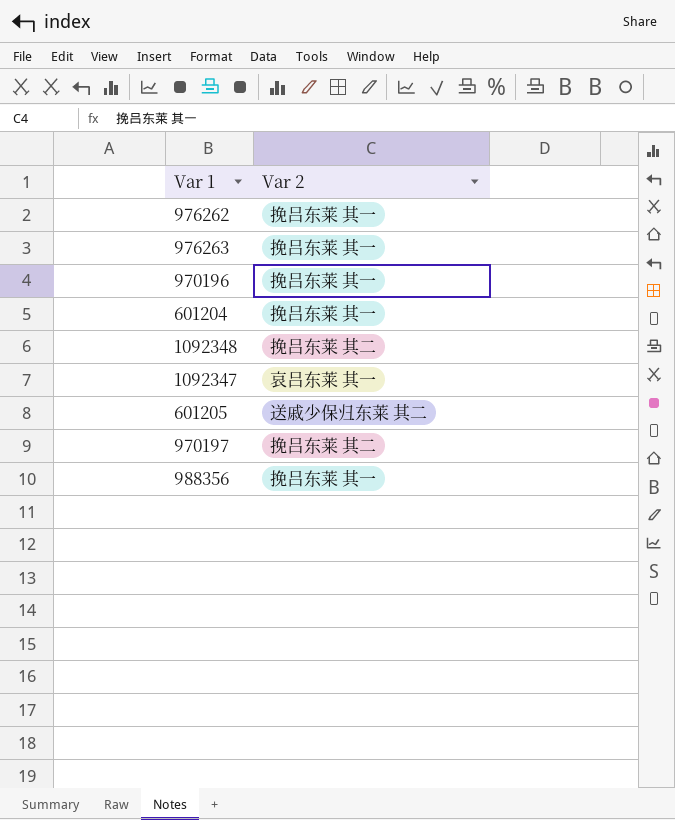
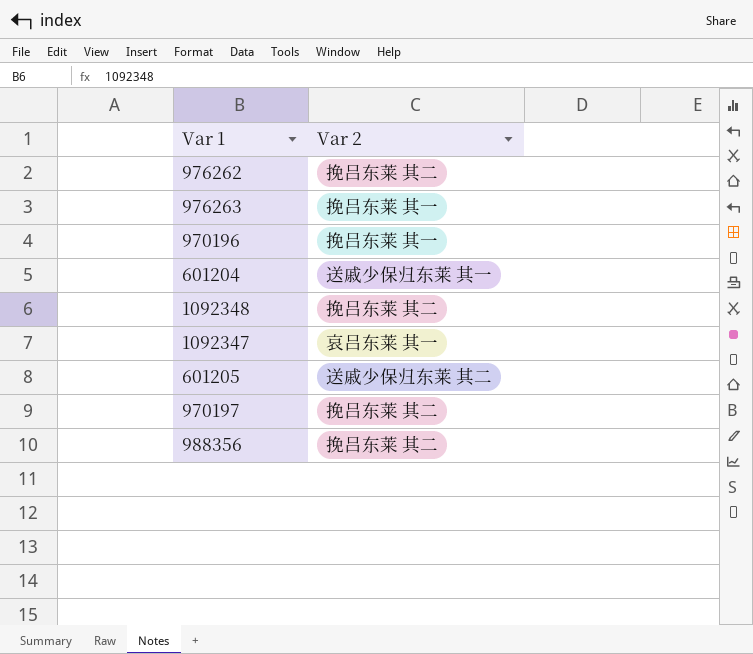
976262 | Var 2: 挽吕东莱 其一 -> 挽吕东莱 其二
601204 | Var 2: 挽吕东莱 其一 -> 送戚少保归东莱 其一
988356 | Var 2: 挽吕东莱 其一 -> 挽吕东莱 其二

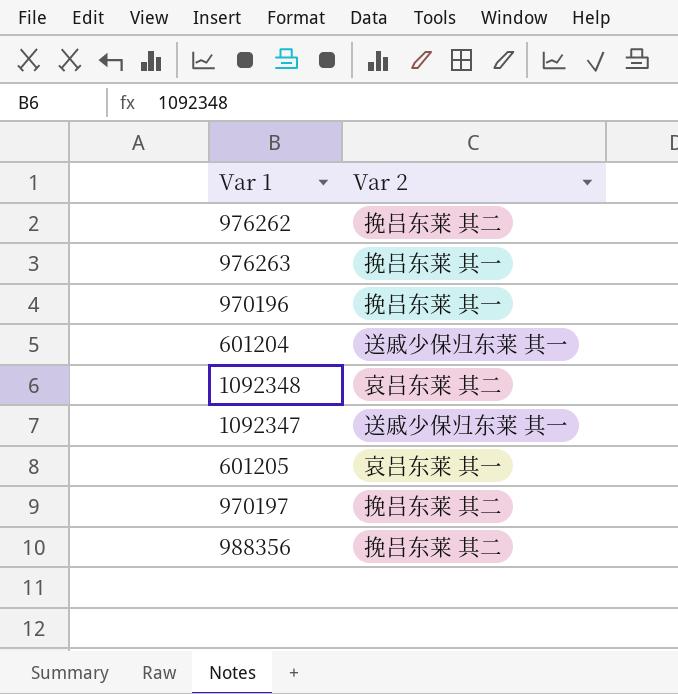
1092348 | Var 2: 挽吕东莱 其二 -> 哀吕东莱 其二
1092347 | Var 2: 哀吕东莱 其一 -> 送戚少保归东莱 其一
601205 | Var 2: 送戚少保归东莱 其二 -> 哀吕东莱 其一

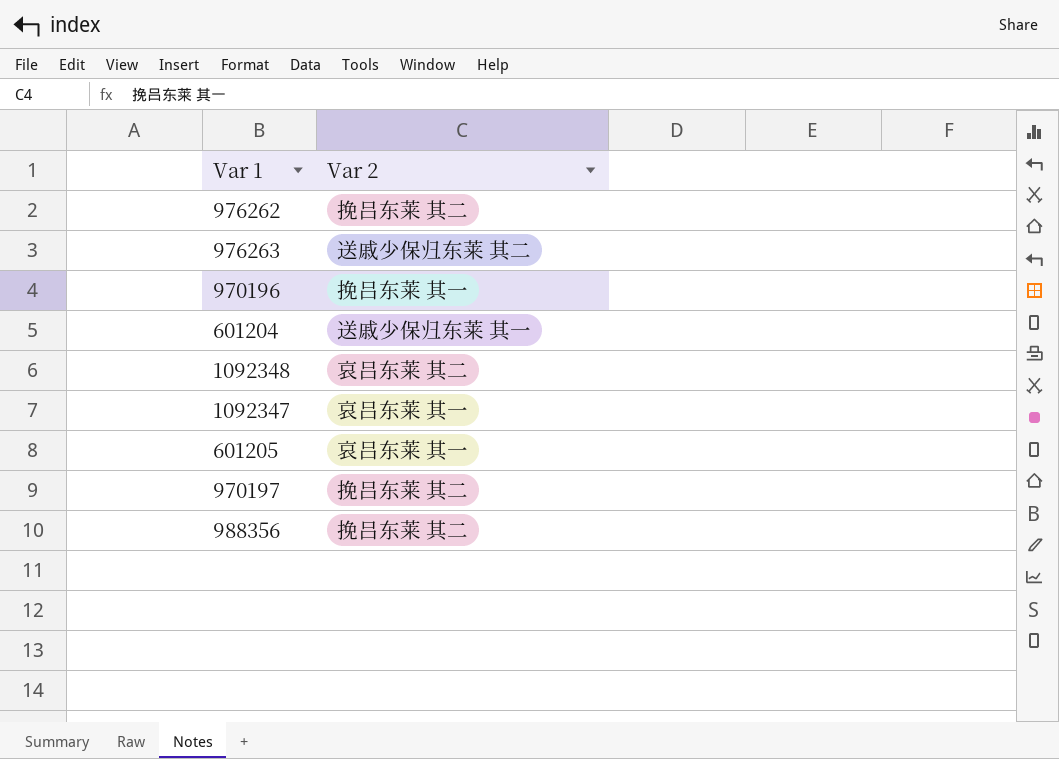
976263 | Var 2: 挽吕东莱 其一 -> 送戚少保归东莱 其二
1092347 | Var 2: 送戚少保归东莱 其一 -> 哀吕东莱 其一

